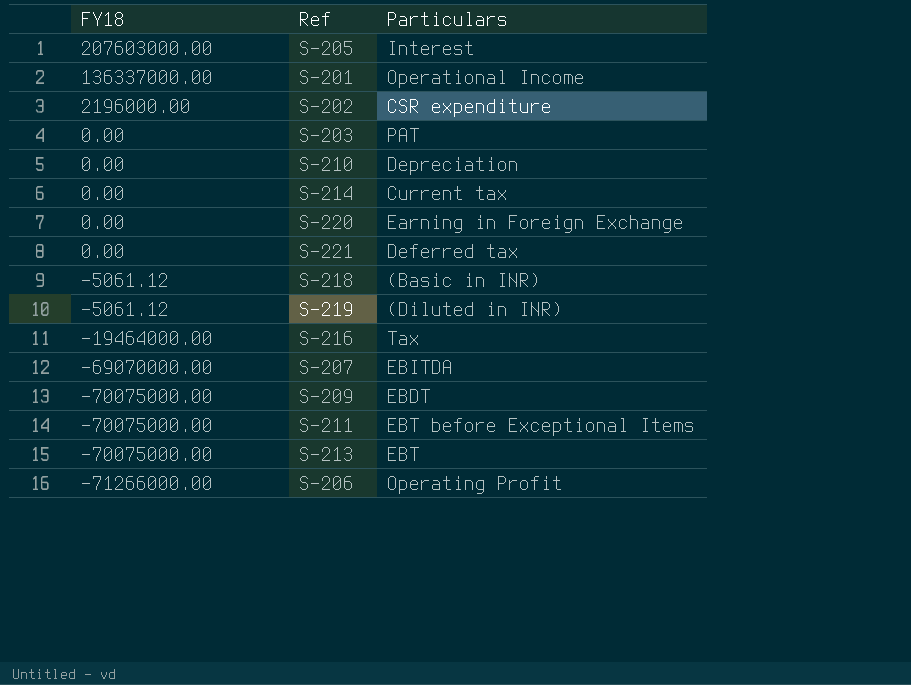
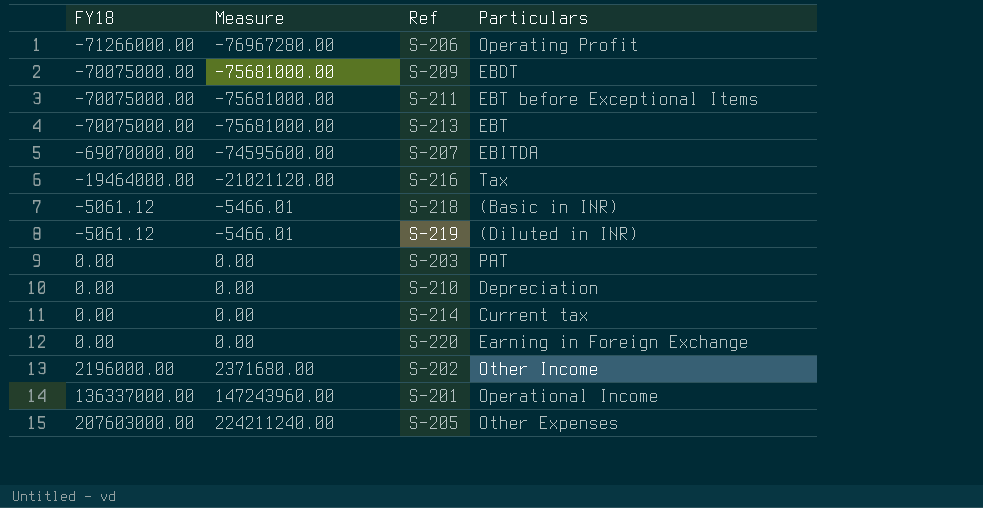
row order: FY18 descending -> FY18 ascending
column Measure | formula: none -> [FY18] * 1.08
row S-221: 0.00 | Deferred tax -> none
S-202 | Particulars: CSR expenditure -> Other Income
S-205 | Particulars: Interest -> Other Expenses

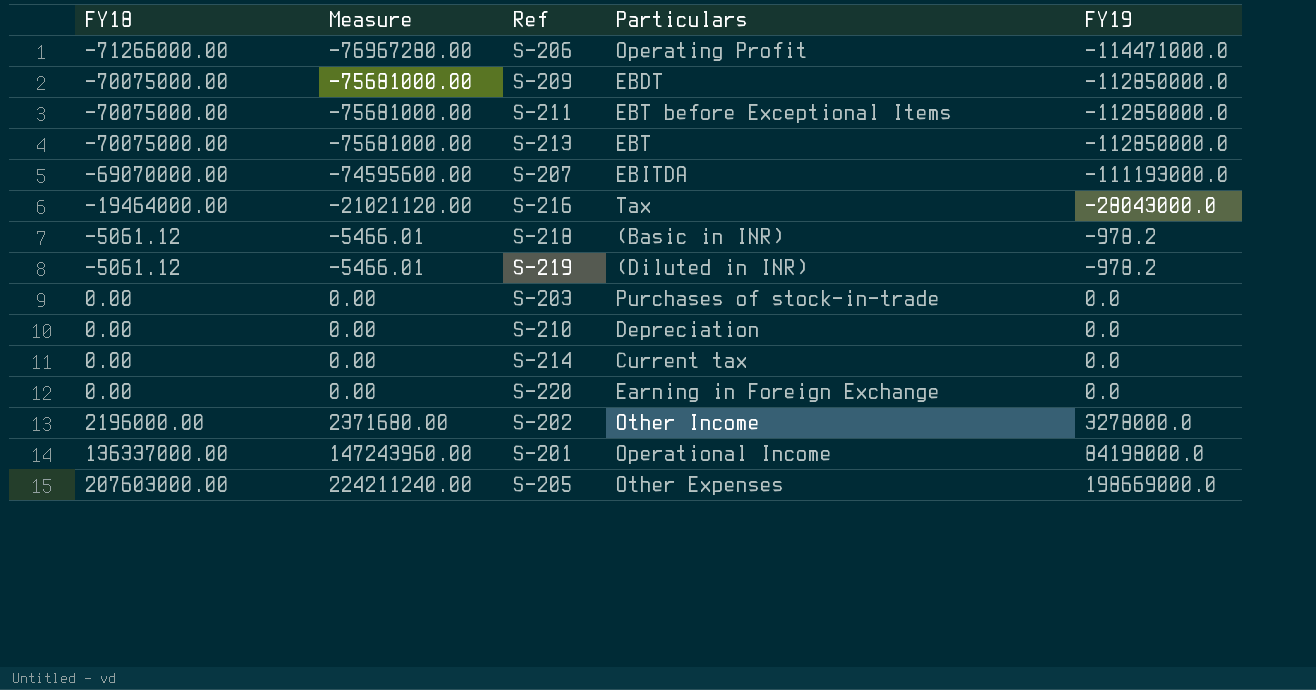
column FY19 | position: none -> 5
S-203 | Particulars: PAT -> Purchases of stock-in-trade

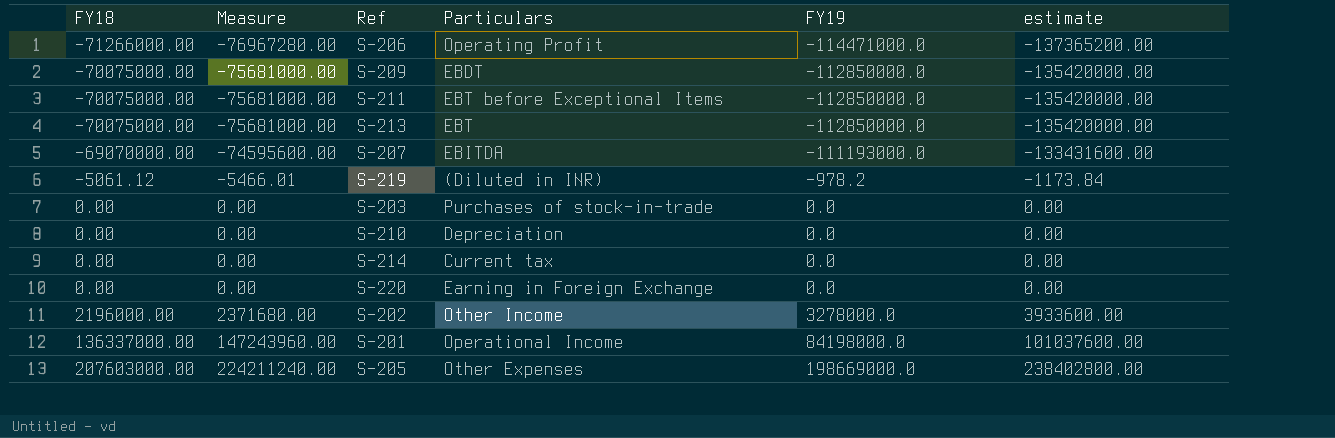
column estimate | formula: none -> [FY19] * 1.2
row S-216: -19464000.00 | -21021120.00 | Tax | -28043000.0 -> none
row S-218: -5061.12 | -5466.01 | (Basic in INR) | -978.2 -> none

